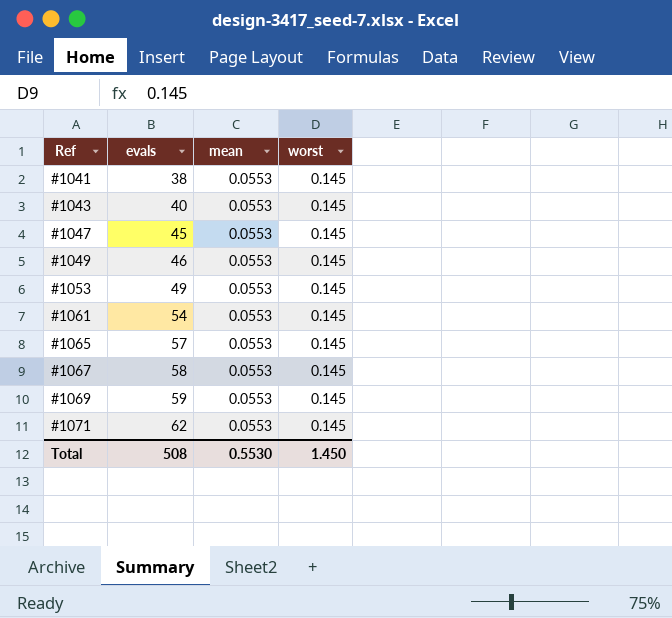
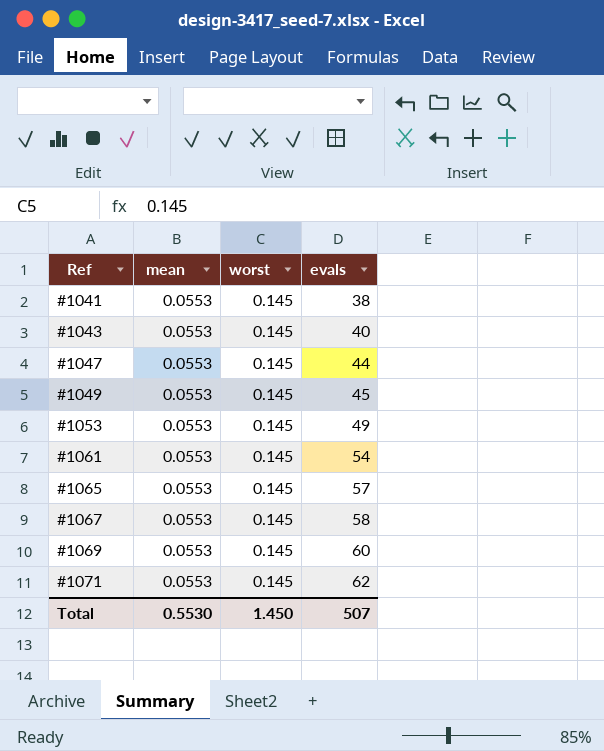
column evals | position: 2 -> 4
#1047 | evals: 45 -> 44
#1049 | evals: 46 -> 45
#1069 | evals: 59 -> 60
Total | evals: 508 -> 507

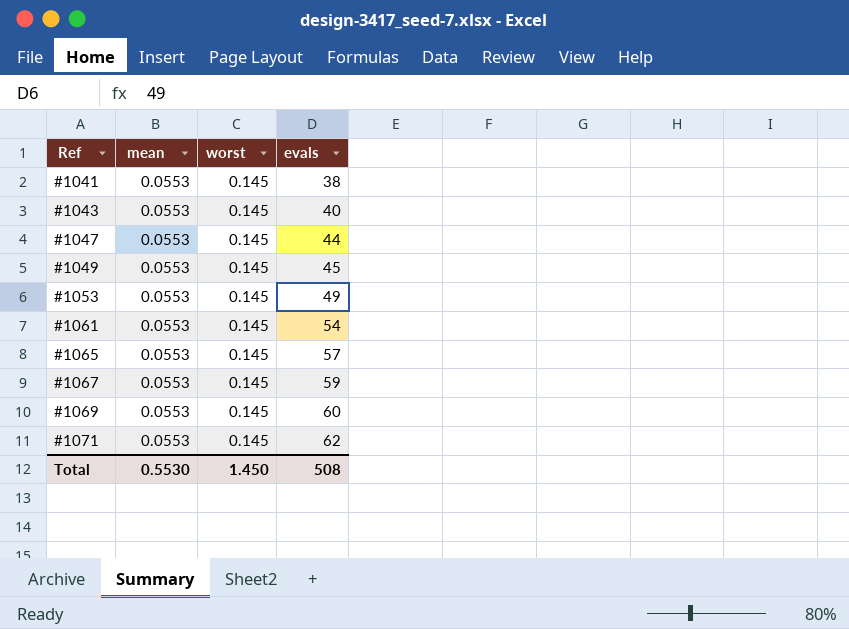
#1067 | evals: 58 -> 59
Total | evals: 507 -> 508

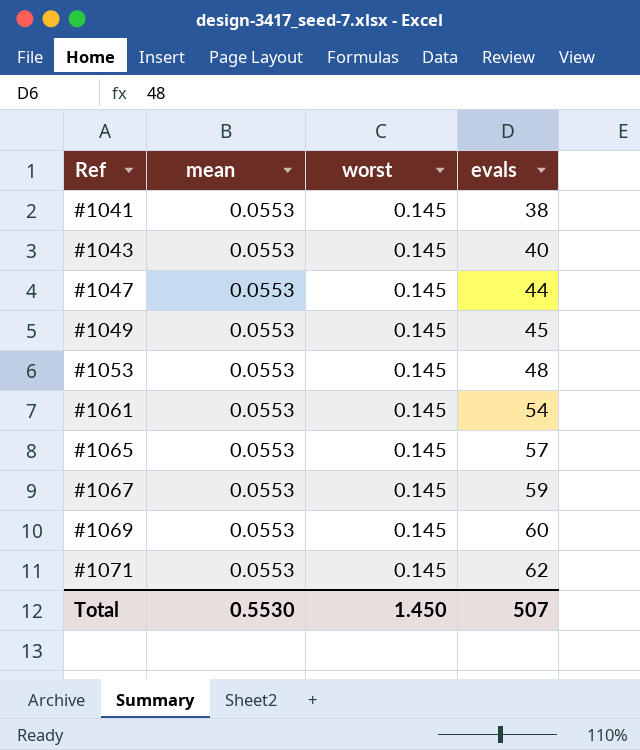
#1053 | evals: 49 -> 48
Total | evals: 508 -> 507

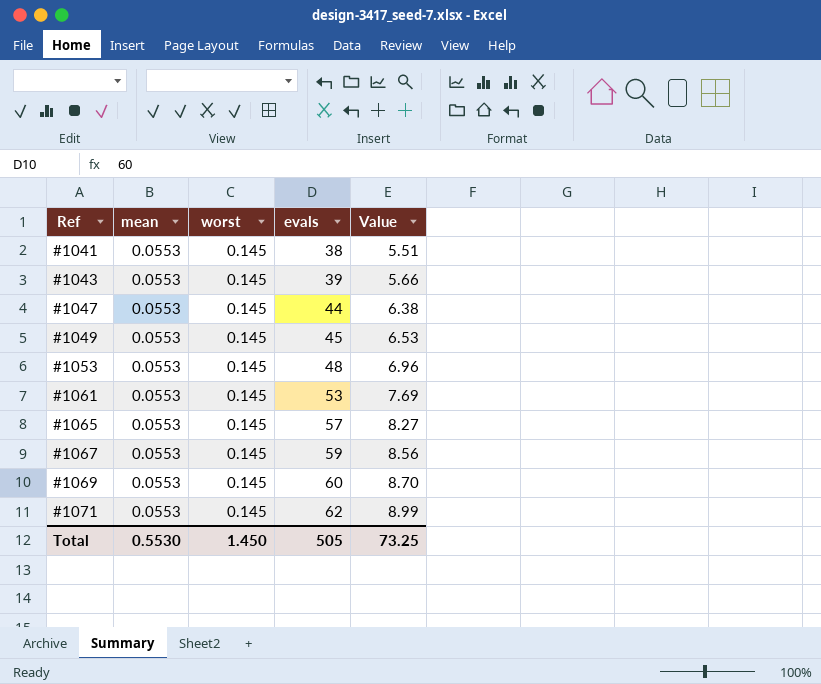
column Value | formula: none -> [worst] * [evals]
#1043 | evals: 40 -> 39
#1061 | evals: 54 -> 53
Total | evals: 507 -> 505

